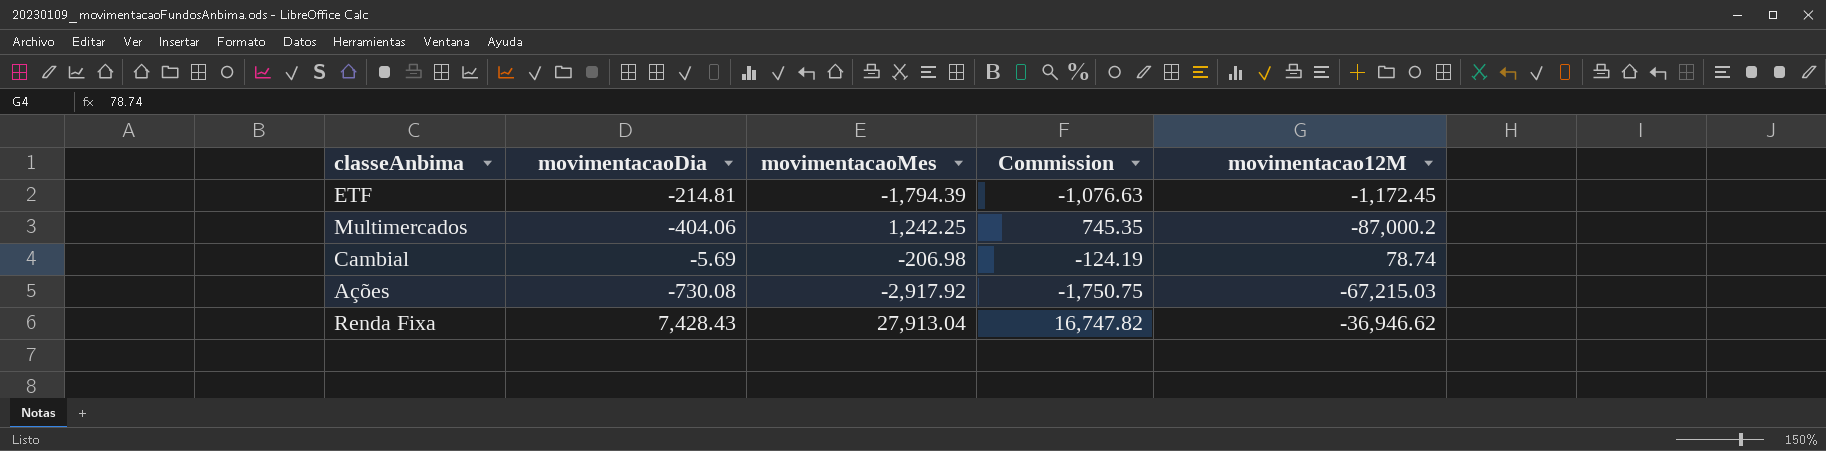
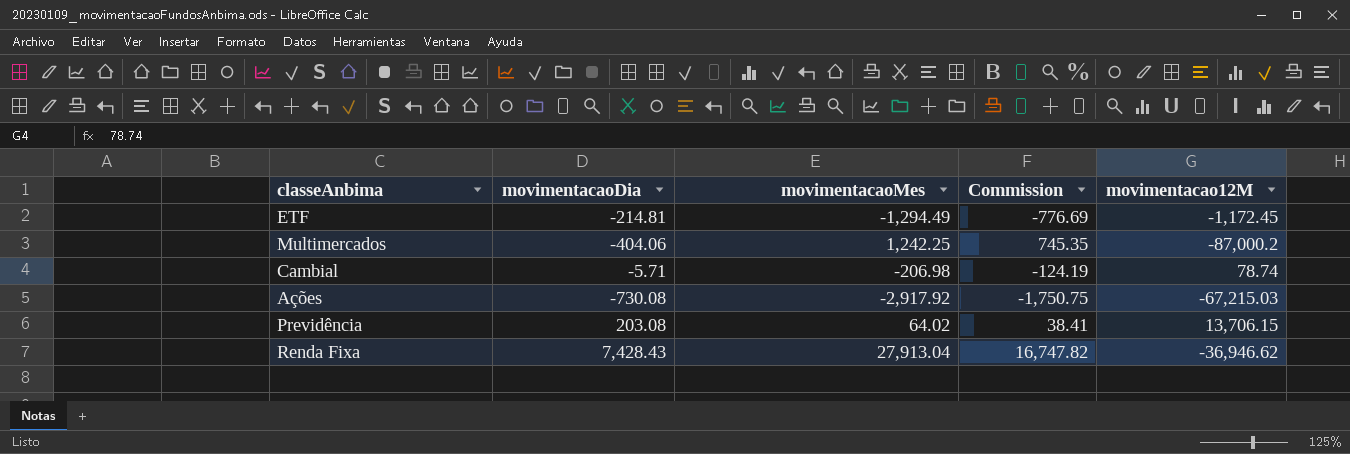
ETF | movimentacaoMes: -1,794.39 -> -1,294.49
ETF | Commission: -1,076.63 -> -776.69
Cambial | movimentacaoDia: -5.69 -> -5.71
row Previdência: none -> 203.08 | 64.02 | 38.41 | 13,706.15

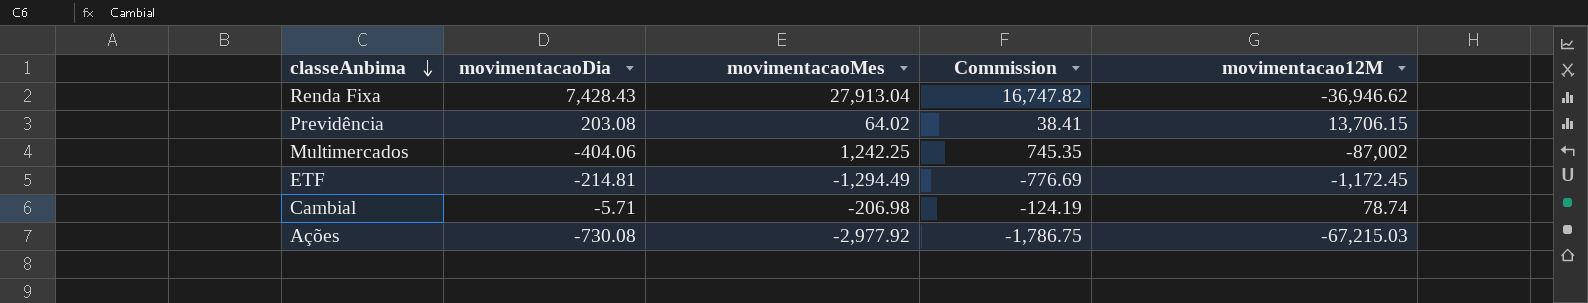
row order: none -> classeAnbima descending
Multimercados | movimentacao12M: -87,000.2 -> -87,002
Ações | movimentacaoMes: -2,917.92 -> -2,977.92
Ações | Commission: -1,750.75 -> -1,786.75

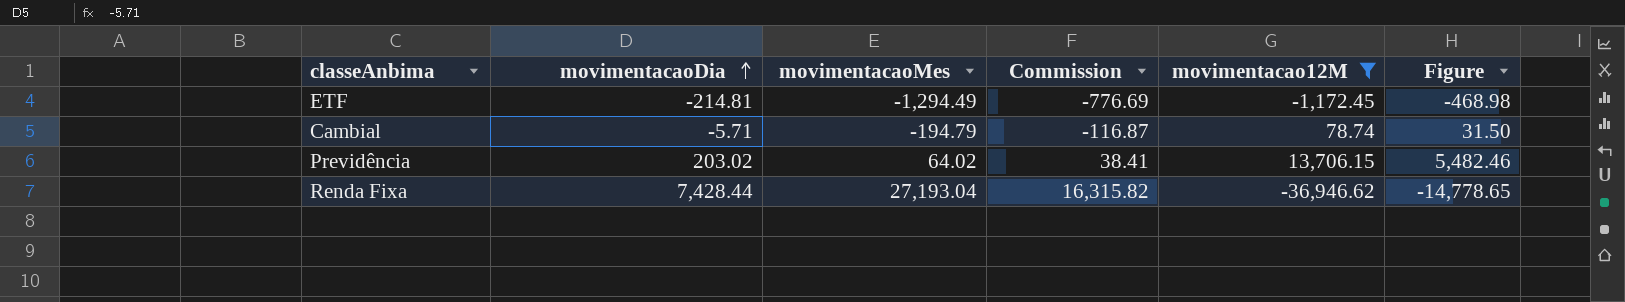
filter: none -> movimentacao12M >= -36,946.62
row order: classeAnbima descending -> movimentacaoDia ascending
column Figure | formula: none -> [movimentacao12M] * 0.4
Cambial | movimentacaoMes: -206.98 -> -194.79
Cambial | Commission: -124.19 -> -116.87
Previdência | movimentacaoDia: 203.08 -> 203.02
Renda Fixa | movimentacaoDia: 7,428.43 -> 7,428.44
Renda Fixa | movimentacaoMes: 27,913.04 -> 27,193.04
Renda Fixa | Commission: 16,747.82 -> 16,315.82

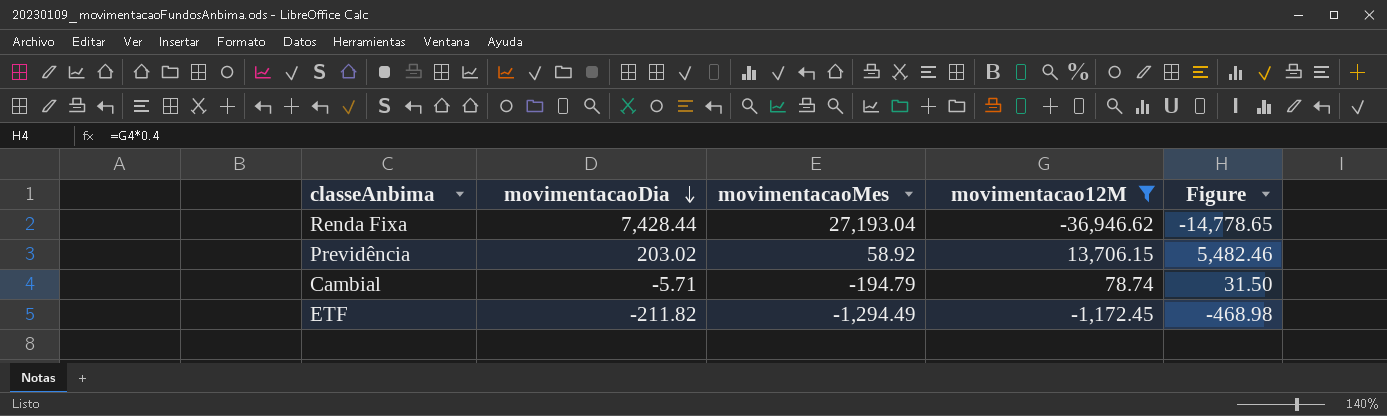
row order: movimentacaoDia ascending -> movimentacaoDia descending
column Commission | formula: [movimentacaoMes] * 0.6 -> none
Previdência | movimentacaoMes: 64.02 -> 58.92
ETF | movimentacaoDia: -214.81 -> -211.82

